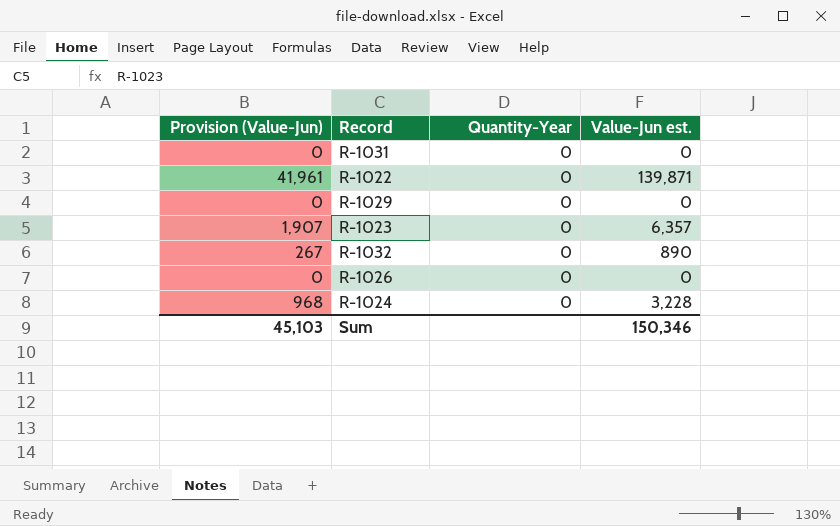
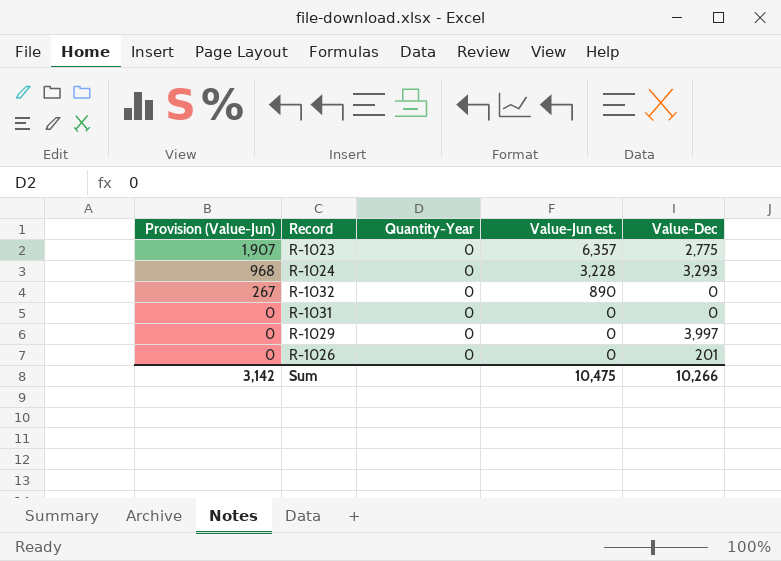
row order: none -> Provision (Value-Jun) descending
column Value-Dec | position: none -> 5
row R-1022: 41,961 | 0 | 139,871 -> none
Sum | Provision (Value-Jun): 45,103 -> 3,142
Sum | Value-Jun est.: 150,346 -> 10,475

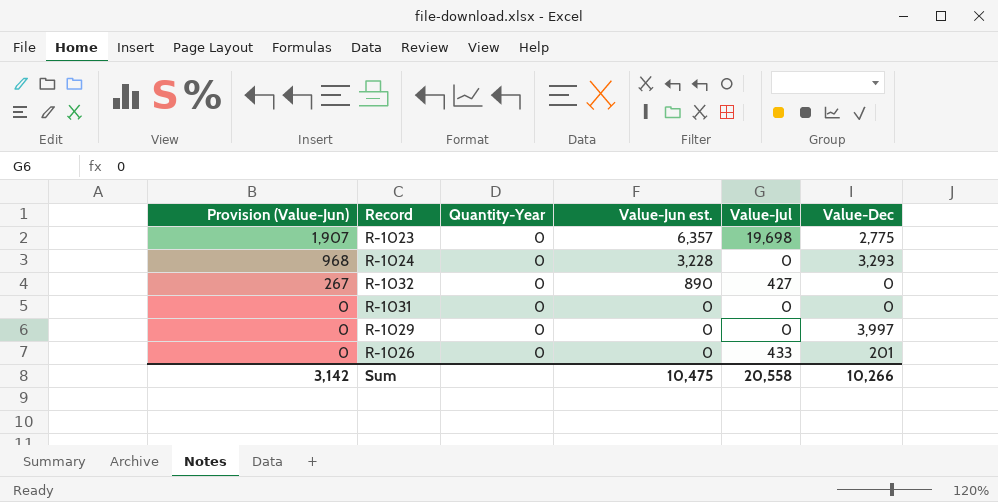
column Value-Jul | position: none -> 5

